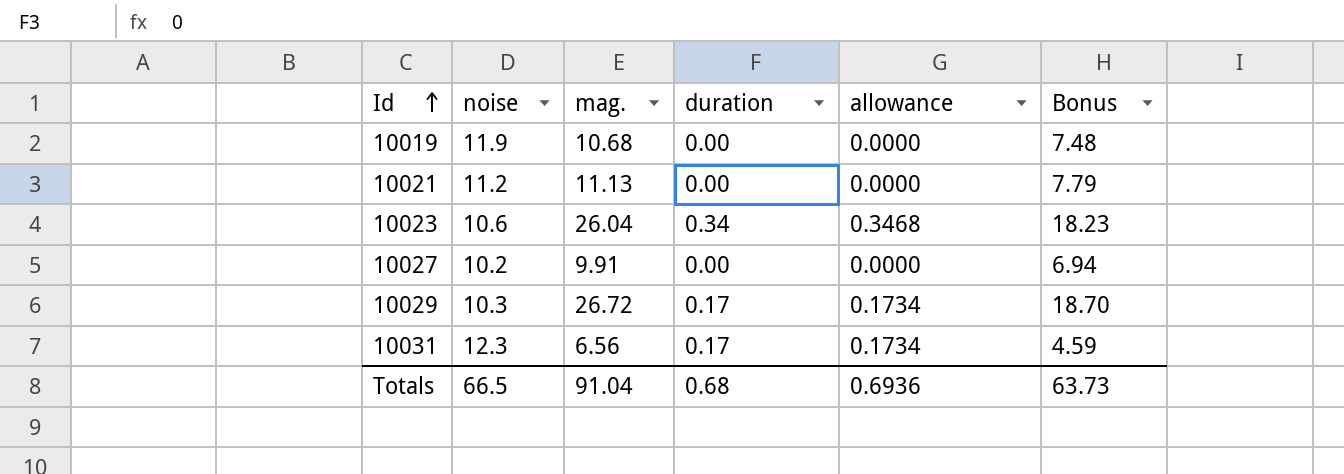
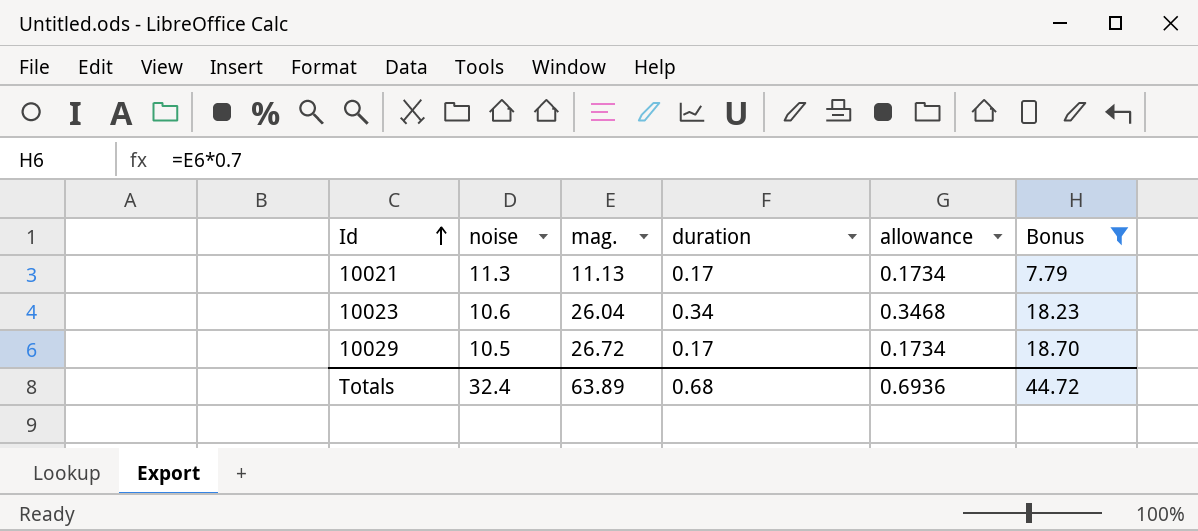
filter: none -> Bonus >= 7.79
10021 | noise: 11.2 -> 11.3
10021 | duration: 0.00 -> 0.17
10021 | allowance: 0.0000 -> 0.1734
10029 | noise: 10.3 -> 10.5
Totals | noise: 66.5 -> 32.4
Totals | mag.: 91.04 -> 63.89
Totals | Bonus: 63.73 -> 44.72

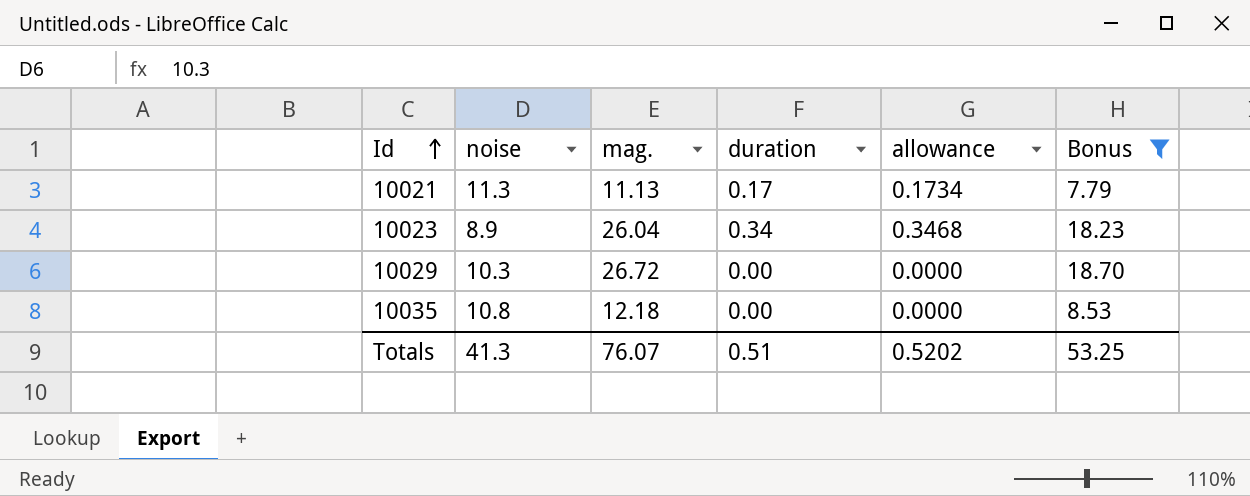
10023 | noise: 10.6 -> 8.9
10029 | noise: 10.5 -> 10.3
10029 | duration: 0.17 -> 0.00
10029 | allowance: 0.1734 -> 0.0000
row 10035: none -> 10.8 | 12.18 | 0.00 | 0.0000 | 8.53
Totals | noise: 32.4 -> 41.3
Totals | mag.: 63.89 -> 76.07
Totals | duration: 0.68 -> 0.51
Totals | allowance: 0.6936 -> 0.5202
Totals | Bonus: 44.72 -> 53.25

